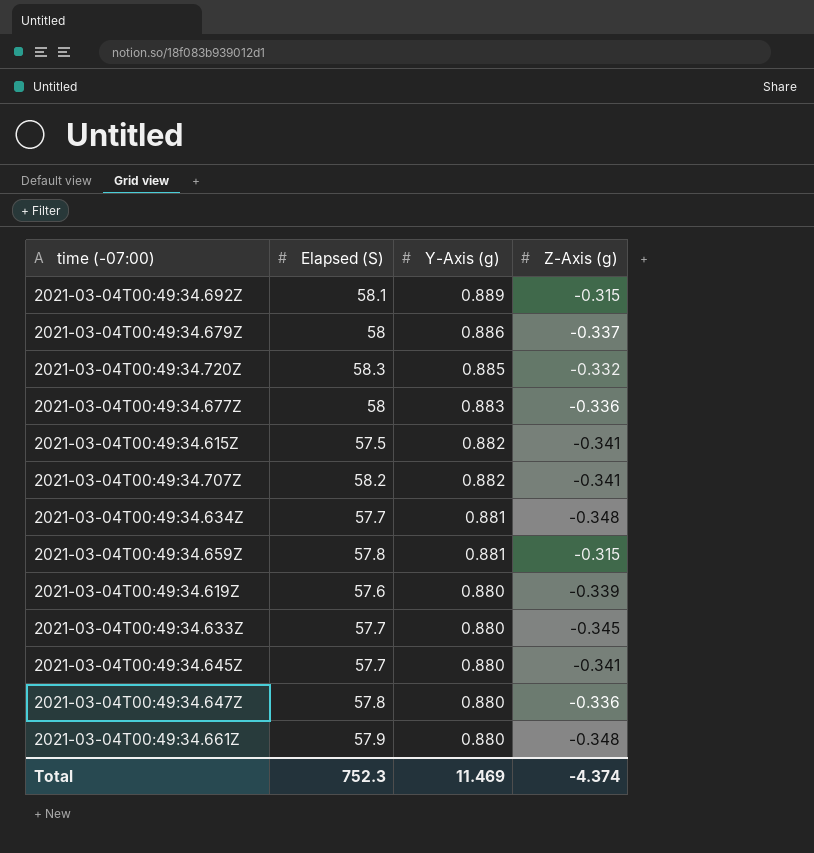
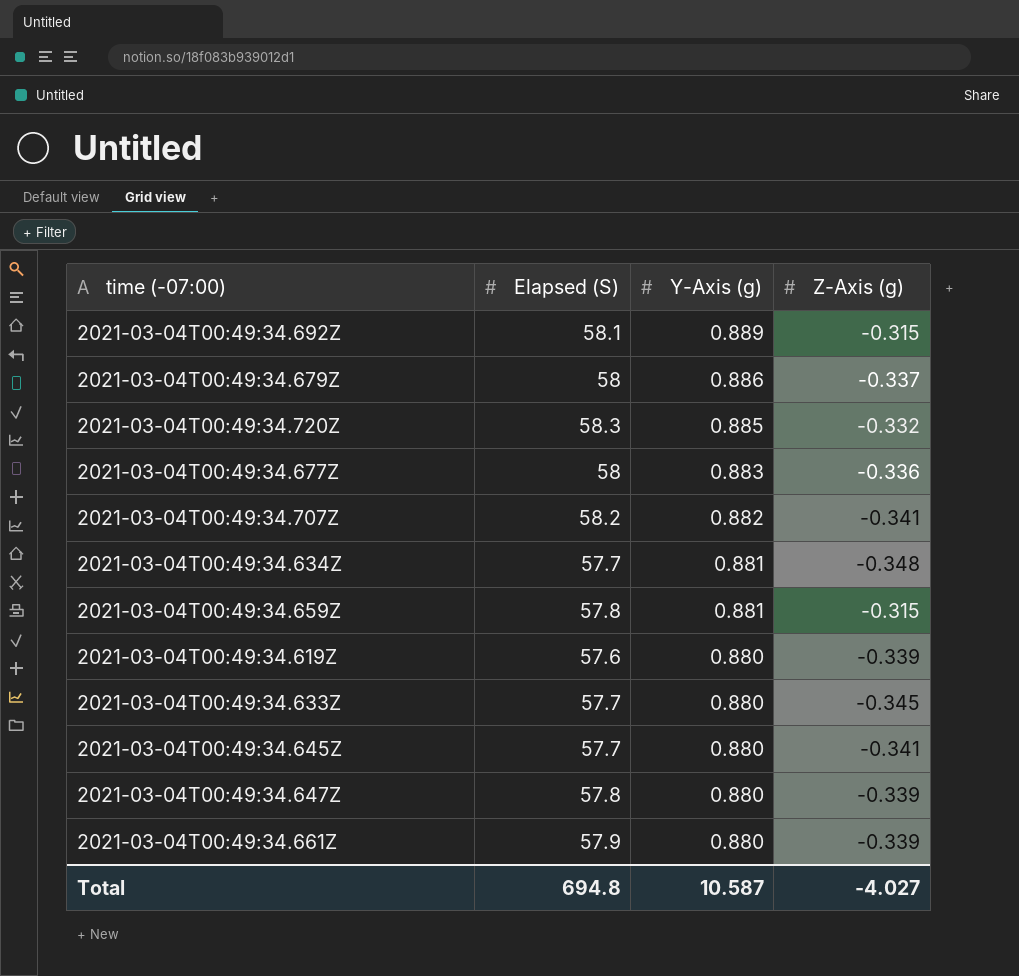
row 2021-03-04T00:49:34.615Z: 57.5 | 0.882 | -0.341 -> none
2021-03-04T00:49:34.647Z | Z-Axis (g): -0.336 -> -0.339
2021-03-04T00:49:34.661Z | Z-Axis (g): -0.348 -> -0.339
Total | Elapsed (S): 752.3 -> 694.8
Total | Y-Axis (g): 11.469 -> 10.587
Total | Z-Axis (g): -4.374 -> -4.027

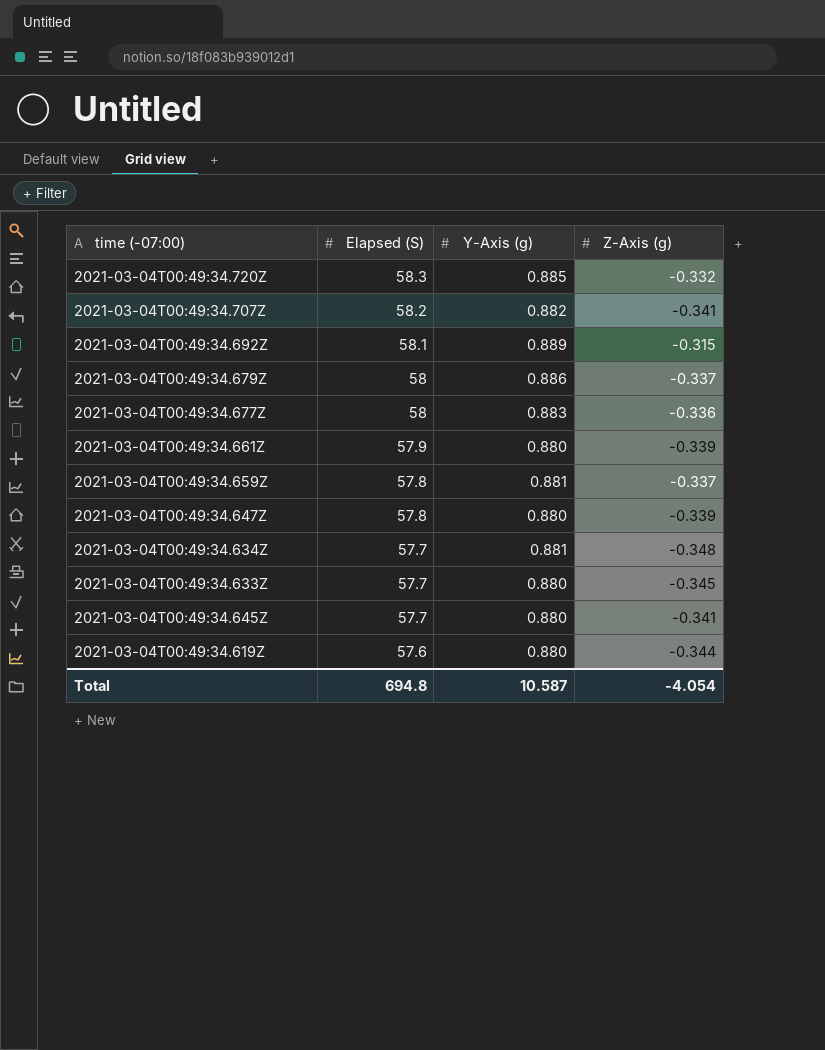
row order: Y-Axis (g) descending -> Elapsed (S) descending
2021-03-04T00:49:34.659Z | Z-Axis (g): -0.315 -> -0.337
2021-03-04T00:49:34.619Z | Z-Axis (g): -0.339 -> -0.344
Total | Z-Axis (g): -4.027 -> -4.054

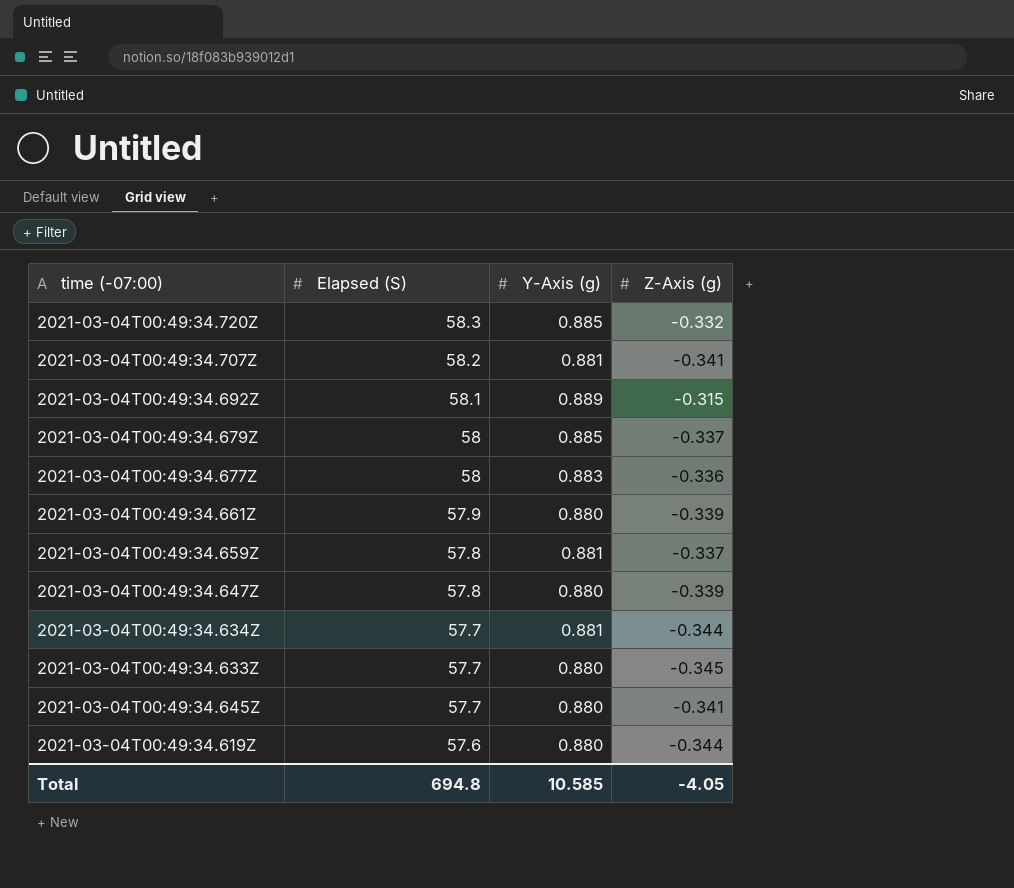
2021-03-04T00:49:34.707Z | Y-Axis (g): 0.882 -> 0.881
2021-03-04T00:49:34.679Z | Y-Axis (g): 0.886 -> 0.885
2021-03-04T00:49:34.634Z | Z-Axis (g): -0.348 -> -0.344
Total | Y-Axis (g): 10.587 -> 10.585
Total | Z-Axis (g): -4.054 -> -4.05

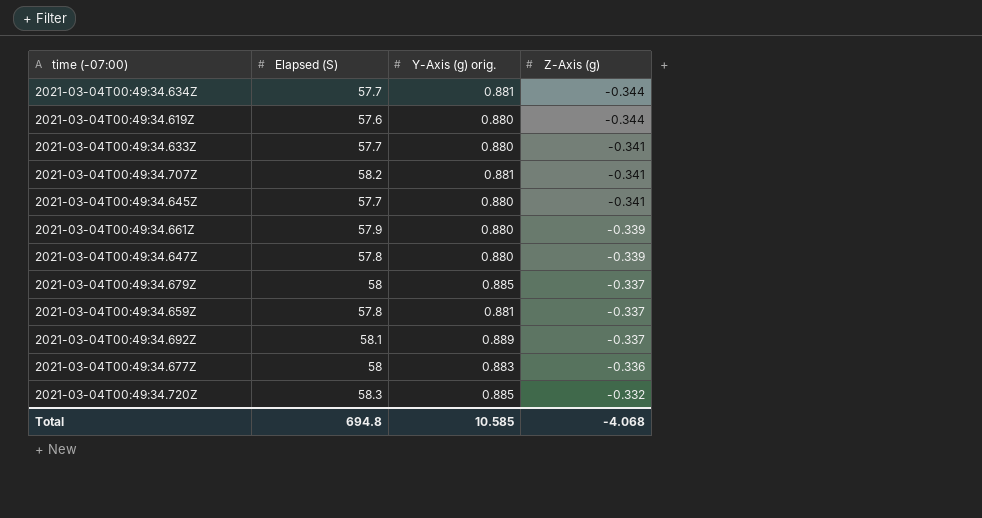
row order: Elapsed (S) descending -> Z-Axis (g) ascending
column name: Y-Axis (g) -> Y-Axis (g) orig.
2021-03-04T00:49:34.633Z | Z-Axis (g): -0.345 -> -0.341
2021-03-04T00:49:34.692Z | Z-Axis (g): -0.315 -> -0.337
Total | Z-Axis (g): -4.05 -> -4.068

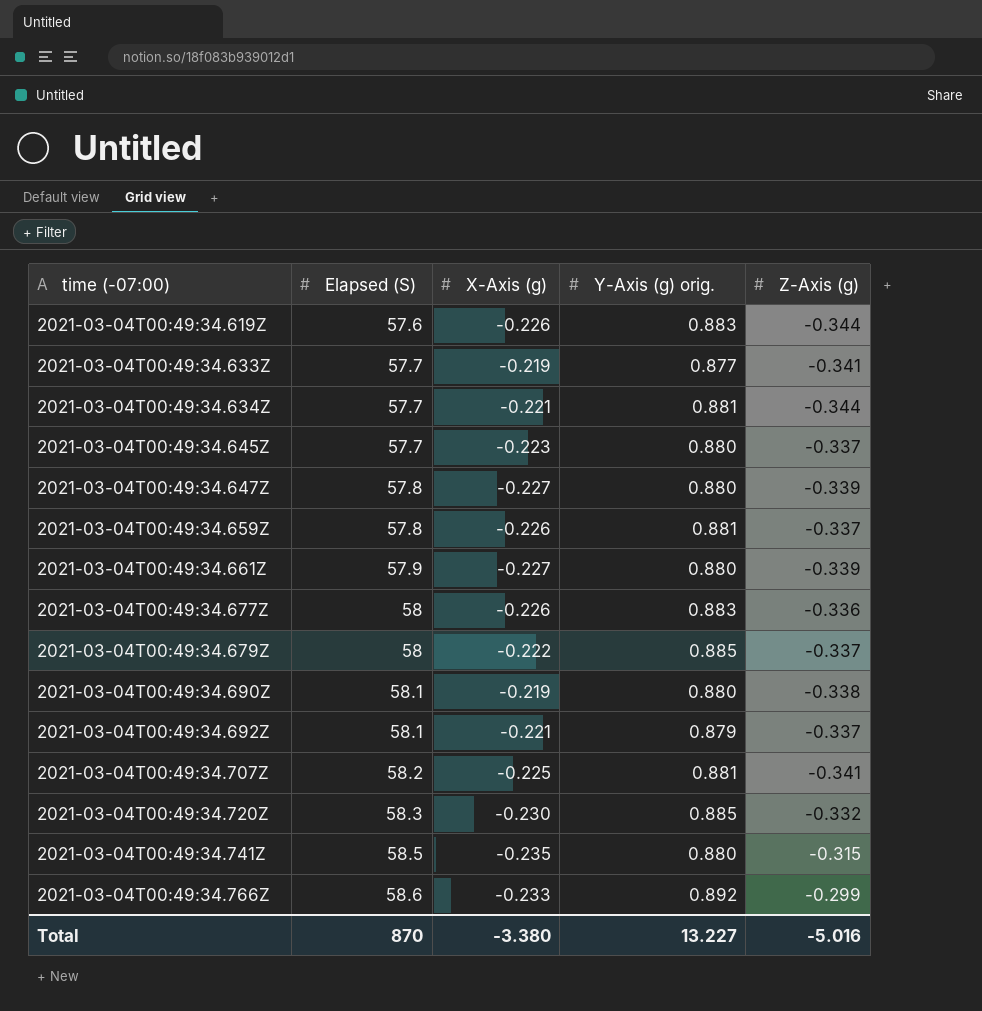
row order: Z-Axis (g) ascending -> time (-07:00) ascending
column X-Axis (g) | position: none -> 3
2021-03-04T00:49:34.619Z | Y-Axis (g) orig.: 0.880 -> 0.883
2021-03-04T00:49:34.633Z | Y-Axis (g) orig.: 0.880 -> 0.877
2021-03-04T00:49:34.645Z | Z-Axis (g): -0.341 -> -0.337
row 2021-03-04T00:49:34.690Z: none -> 58.1 | -0.219 | 0.880 | -0.338
2021-03-04T00:49:34.692Z | Y-Axis (g) orig.: 0.889 -> 0.879
row 2021-03-04T00:49:34.741Z: none -> 58.5 | -0.235 | 0.880 | -0.315
row 2021-03-04T00:49:34.766Z: none -> 58.6 | -0.233 | 0.892 | -0.299
Total | Elapsed (S): 694.8 -> 870
Total | Y-Axis (g) orig.: 10.585 -> 13.227
Total | Z-Axis (g): -4.068 -> -5.016

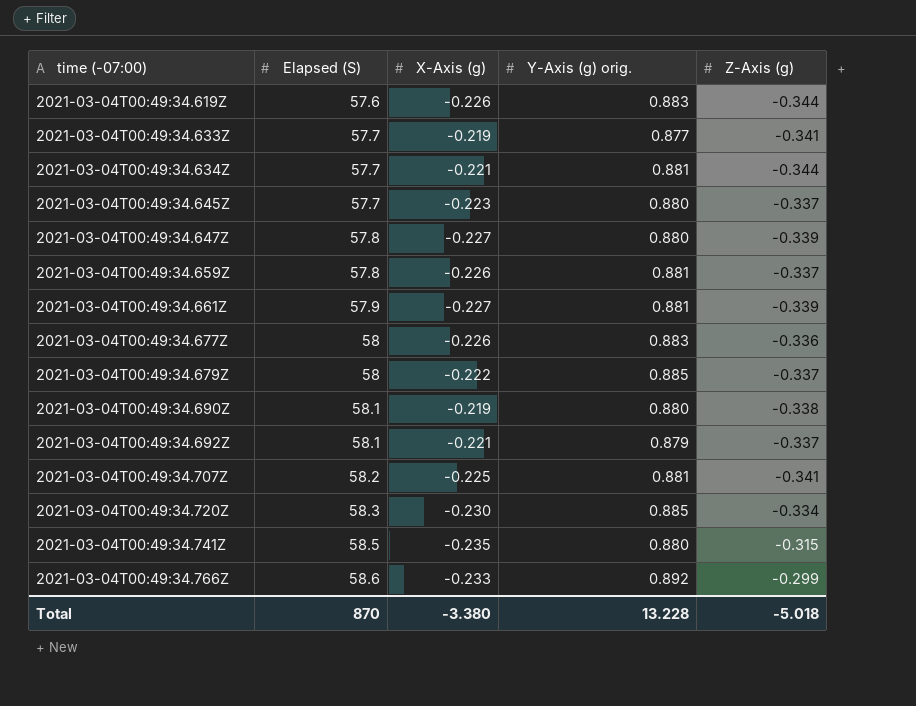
2021-03-04T00:49:34.661Z | Y-Axis (g) orig.: 0.880 -> 0.881
2021-03-04T00:49:34.720Z | Z-Axis (g): -0.332 -> -0.334
Total | Y-Axis (g) orig.: 13.227 -> 13.228
Total | Z-Axis (g): -5.016 -> -5.018

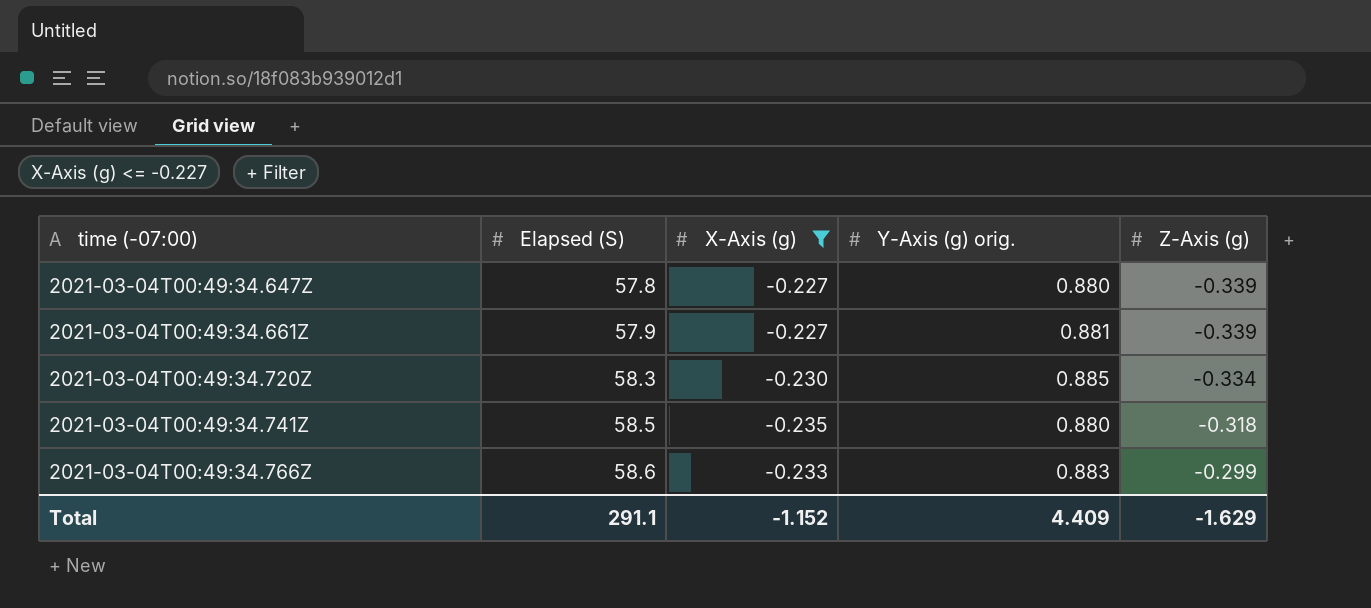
filter: none -> X-Axis (g) <= -0.227
2021-03-04T00:49:34.741Z | Z-Axis (g): -0.315 -> -0.318
2021-03-04T00:49:34.766Z | Y-Axis (g) orig.: 0.892 -> 0.883
Total | Elapsed (S): 870 -> 291.1
Total | X-Axis (g): -3.380 -> -1.152
Total | Y-Axis (g) orig.: 13.228 -> 4.409
Total | Z-Axis (g): -5.018 -> -1.629

